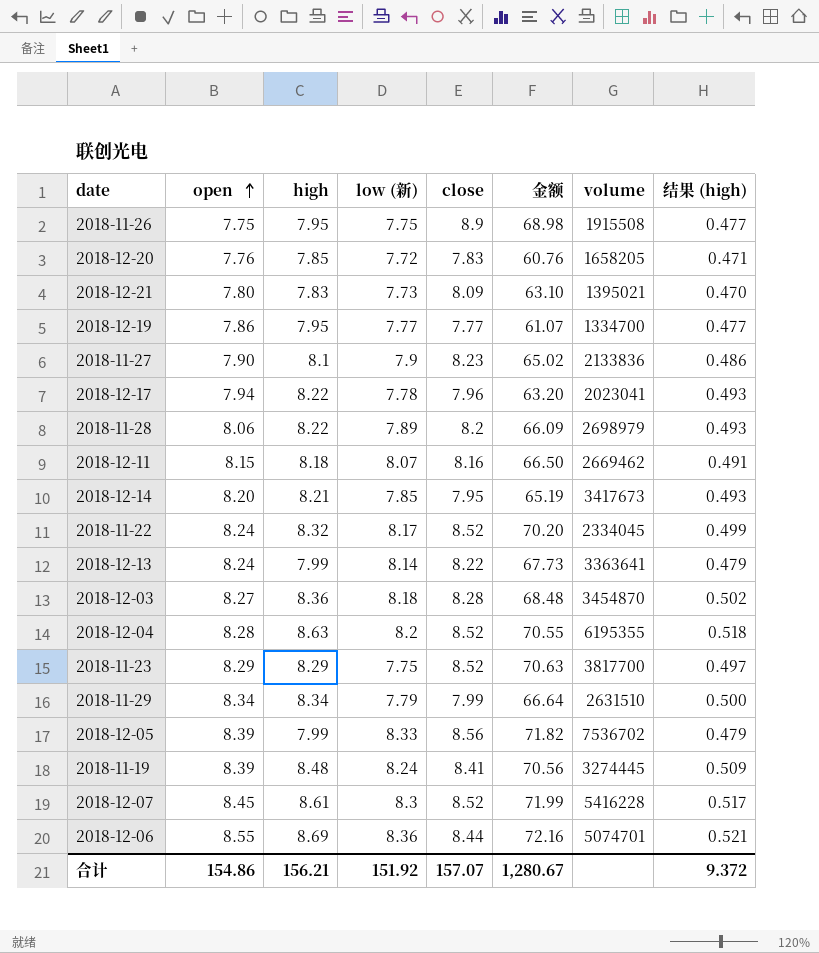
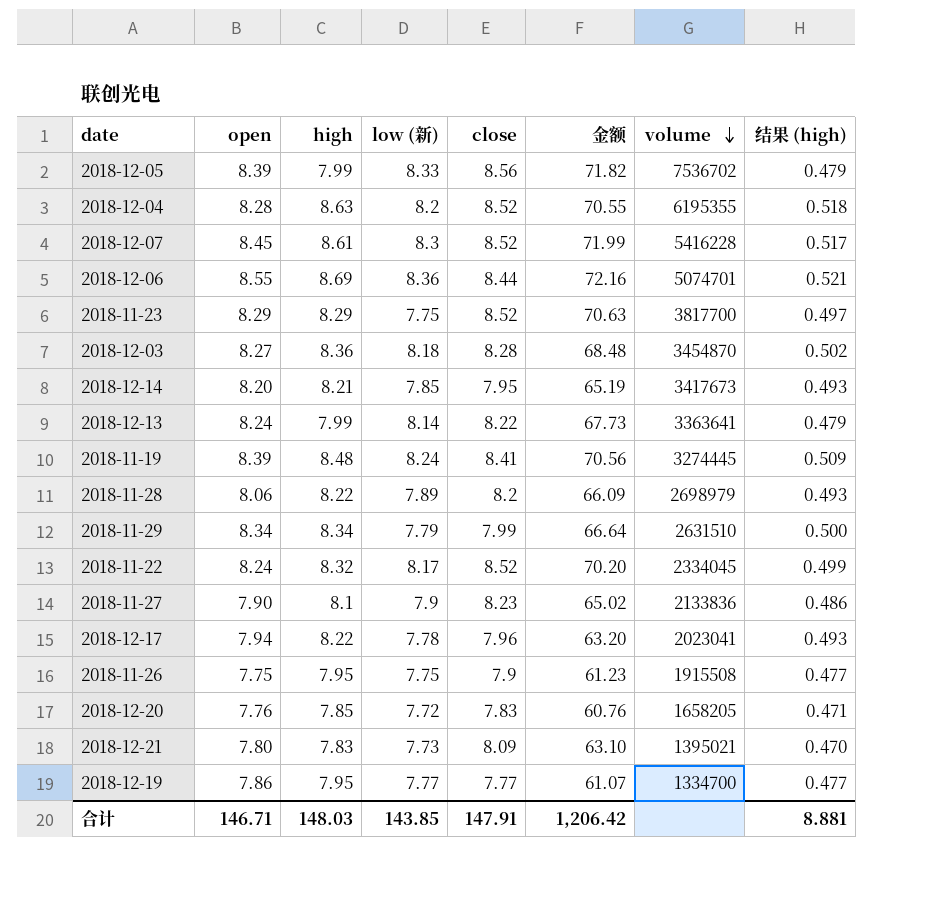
row order: open ascending -> volume descending
row 2018-12-11: 8.15 | 8.18 | 8.07 | 8.16 | 66.50 | 2669462 | 0.491 -> none
2018-11-26 | close: 8.9 -> 7.9
2018-11-26 | 金额: 68.98 -> 61.23
合计 | open: 154.86 -> 146.71
合计 | high: 156.21 -> 148.03
合计 | low (新): 151.92 -> 143.85
合计 | close: 157.07 -> 147.91
合计 | 金额: 1,280.67 -> 1,206.42
合计 | 结果 (high): 9.372 -> 8.881

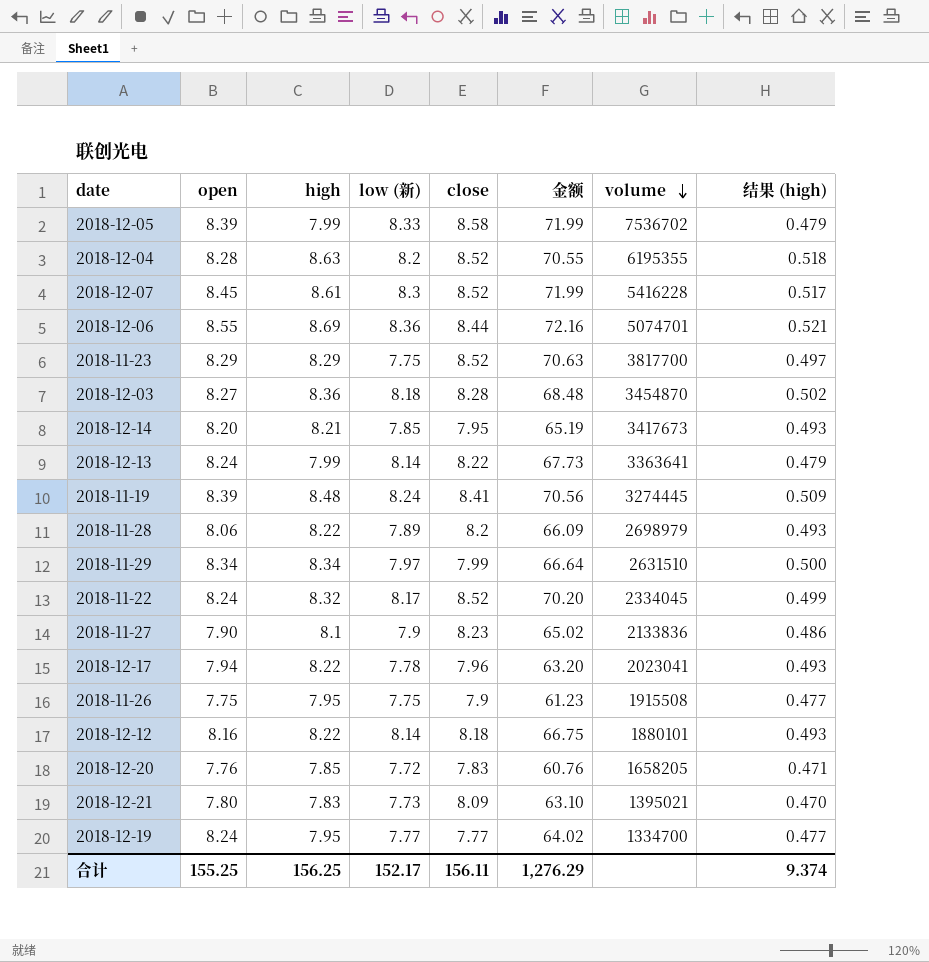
2018-12-05 | close: 8.56 -> 8.58
2018-12-05 | 金额: 71.82 -> 71.99
2018-11-29 | low (新): 7.79 -> 7.97
row 2018-12-12: none -> 8.16 | 8.22 | 8.14 | 8.18 | 66.75 | 1880101 | 0.493
2018-12-19 | open: 7.86 -> 8.24
2018-12-19 | 金额: 61.07 -> 64.02
合计 | open: 146.71 -> 155.25
合计 | high: 148.03 -> 156.25
合计 | low (新): 143.85 -> 152.17
合计 | close: 147.91 -> 156.11
合计 | 金额: 1,206.42 -> 1,276.29
合计 | 结果 (high): 8.881 -> 9.374

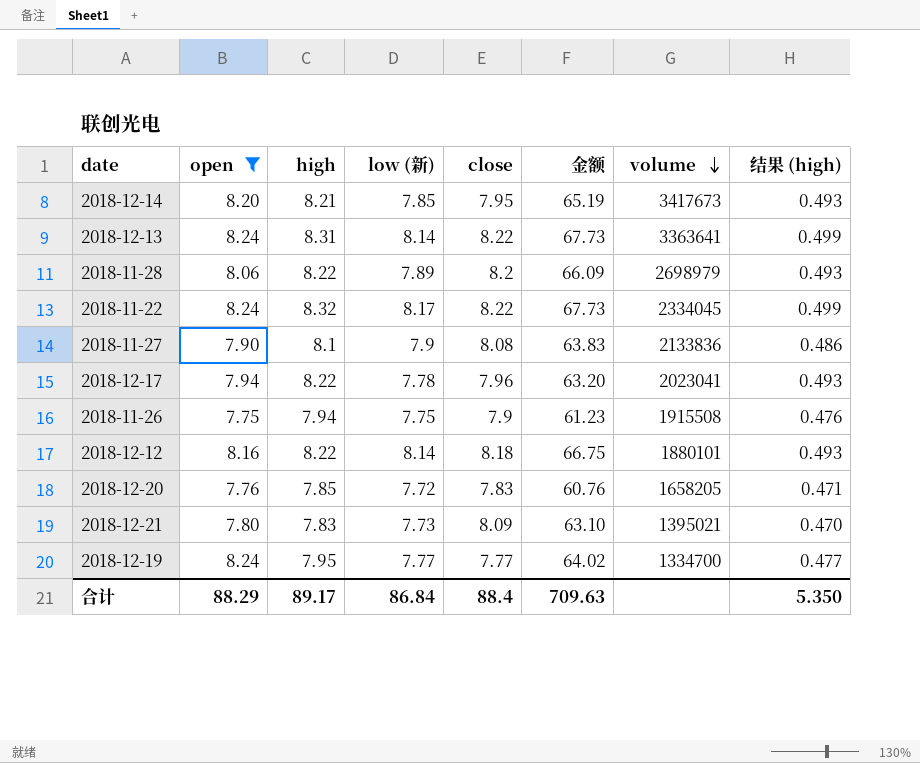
filter: none -> open <= 8.24
2018-12-13 | high: 7.99 -> 8.31
2018-12-13 | 结果 (high): 0.479 -> 0.499
2018-11-22 | close: 8.52 -> 8.22
2018-11-22 | 金额: 70.20 -> 67.73
2018-11-27 | close: 8.23 -> 8.08
2018-11-27 | 金额: 65.02 -> 63.83
2018-11-26 | high: 7.95 -> 7.94
2018-11-26 | 结果 (high): 0.477 -> 0.476
合计 | open: 155.25 -> 88.29
合计 | high: 156.25 -> 89.17
合计 | low (新): 152.17 -> 86.84
合计 | close: 156.11 -> 88.4
合计 | 金额: 1,276.29 -> 709.63
合计 | 结果 (high): 9.374 -> 5.350

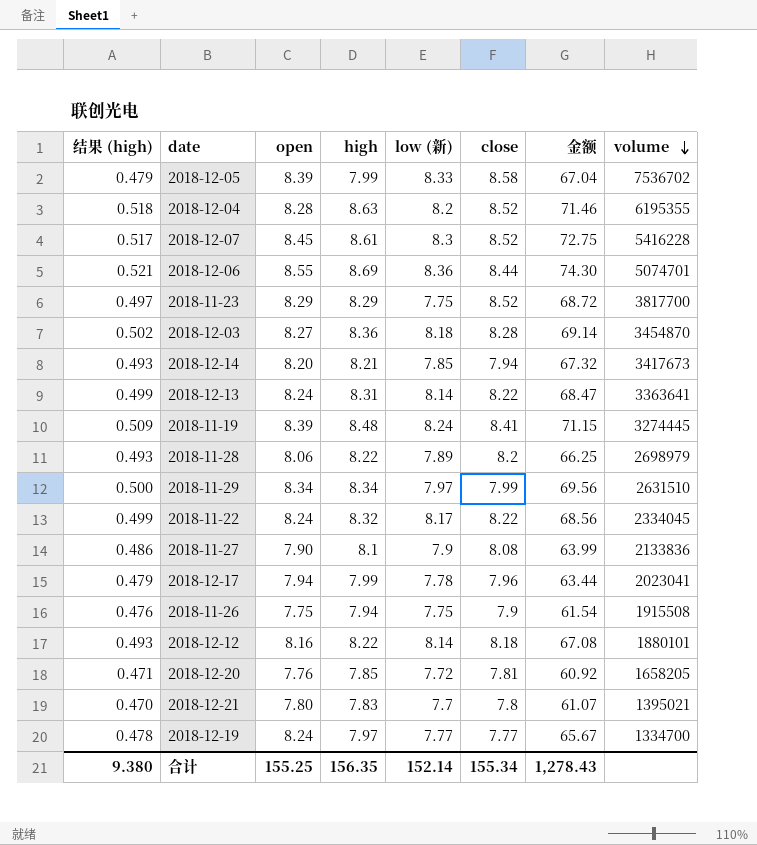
filter: open <= 8.24 -> none
column 结果 (high) | position: 8 -> 1
column 金额 | formula: [open] * [close] -> [open] * [high]
2018-12-14 | close: 7.95 -> 7.94
2018-12-17 | 结果 (high): 0.493 -> 0.479
2018-12-17 | high: 8.22 -> 7.99
2018-12-20 | close: 7.83 -> 7.81
2018-12-21 | low (新): 7.73 -> 7.7
2018-12-21 | close: 8.09 -> 7.8
2018-12-19 | 结果 (high): 0.477 -> 0.478
2018-12-19 | high: 7.95 -> 7.97
合计 | 结果 (high): 5.350 -> 9.380
合计 | open: 88.29 -> 155.25
合计 | high: 89.17 -> 156.35
合计 | low (新): 86.84 -> 152.14
合计 | close: 88.4 -> 155.34
合计 | 金额: 709.63 -> 1,278.43

